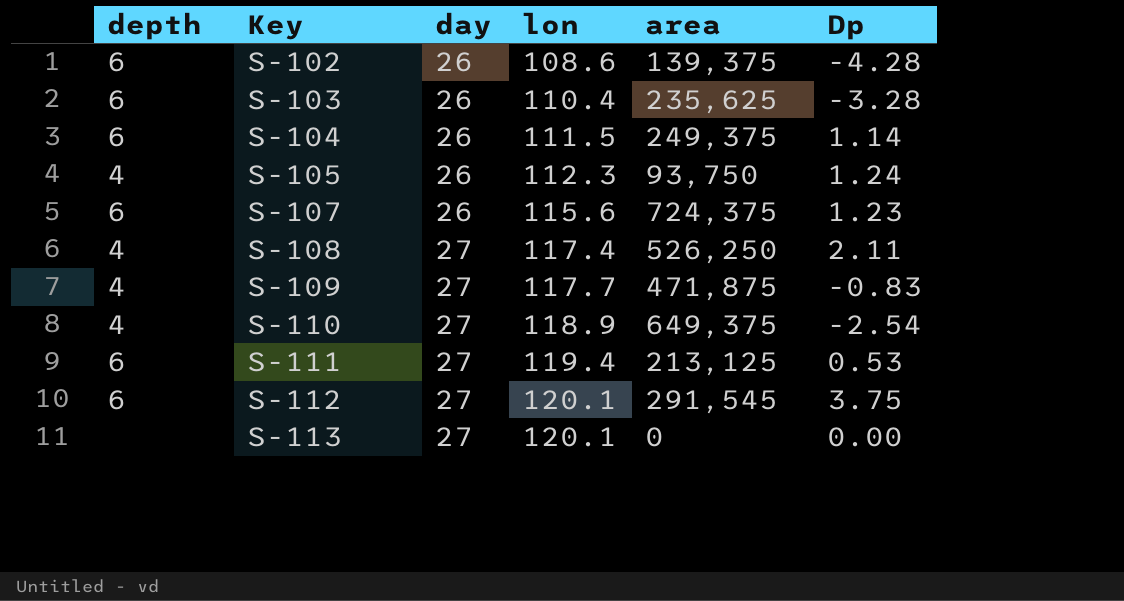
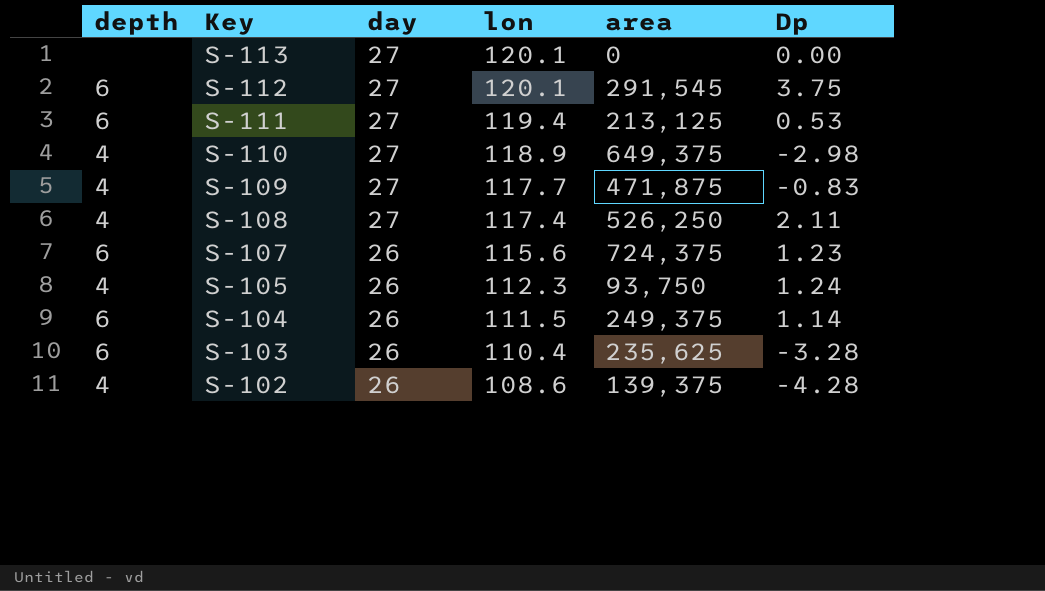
row order: Key ascending -> Key descending
S-110 | Dp: -2.54 -> -2.98
S-102 | depth: 6 -> 4

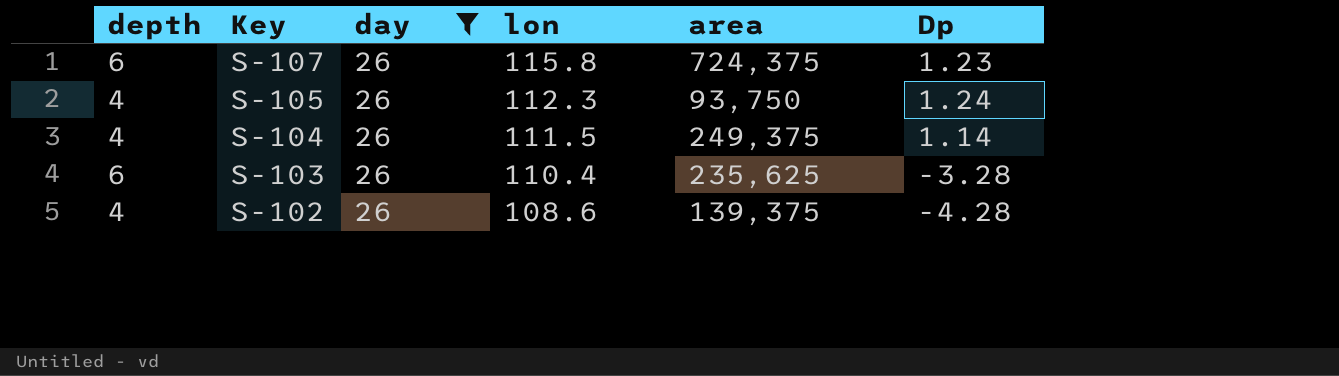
filter: none -> day = 26
S-107 | lon: 115.6 -> 115.8
S-104 | depth: 6 -> 4

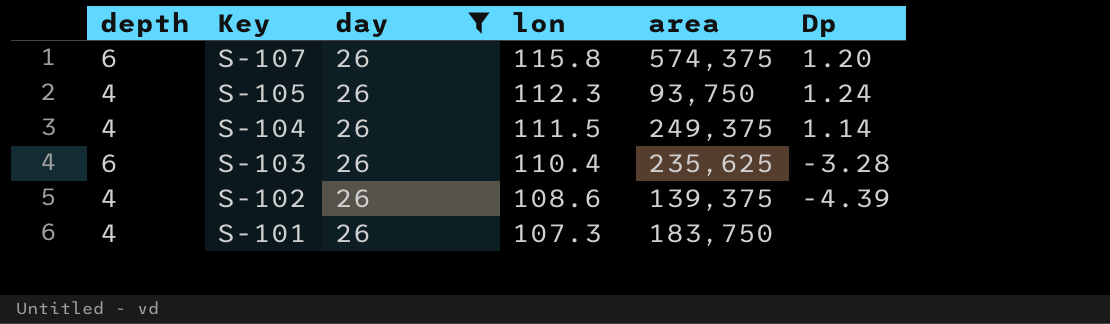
S-107 | area: 724,375 -> 574,375
S-107 | Dp: 1.23 -> 1.20
S-102 | Dp: -4.28 -> -4.39
row S-101: none -> 4 | 26 | 107.3 | 183,750 | none

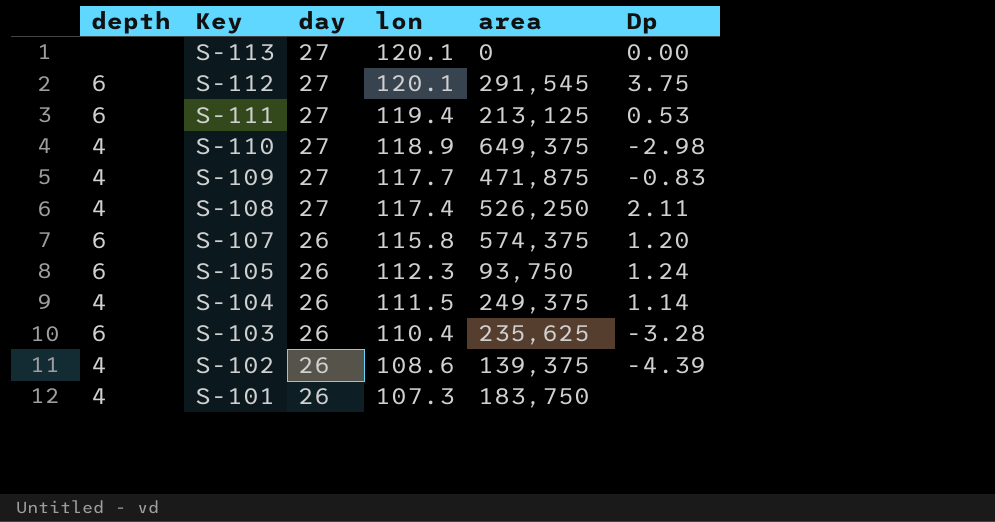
filter: day = 26 -> none
S-105 | depth: 4 -> 6

